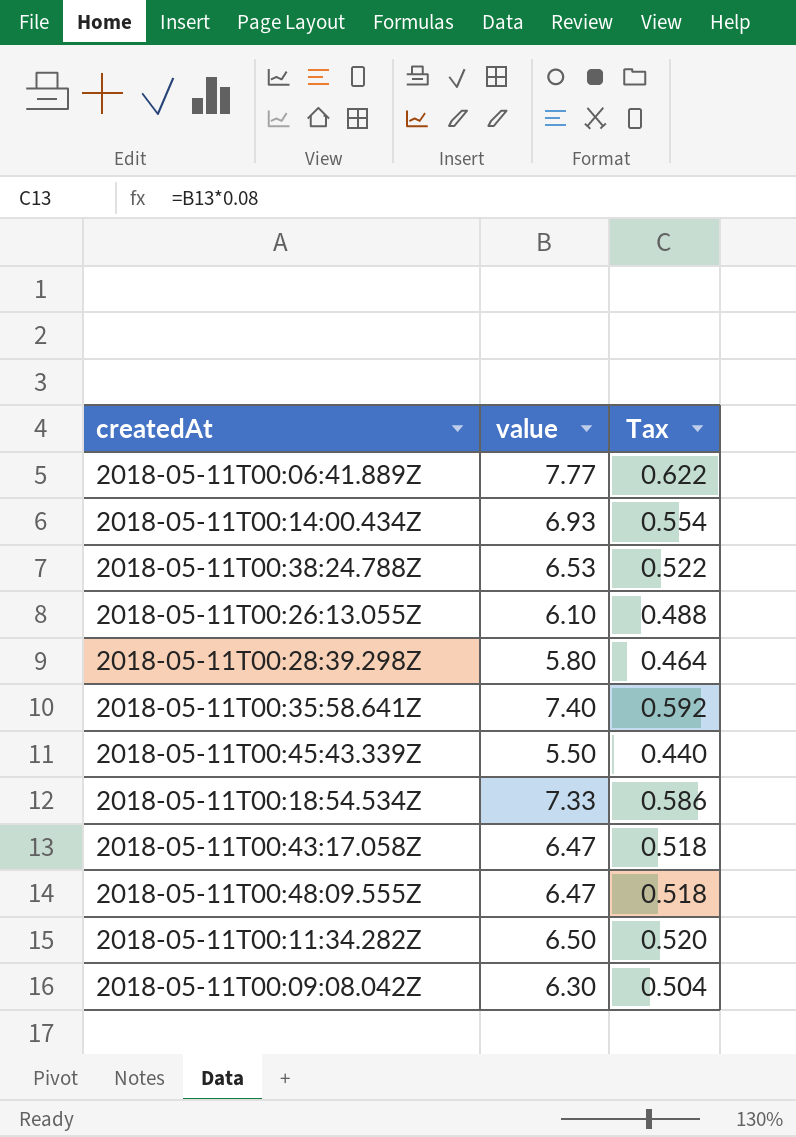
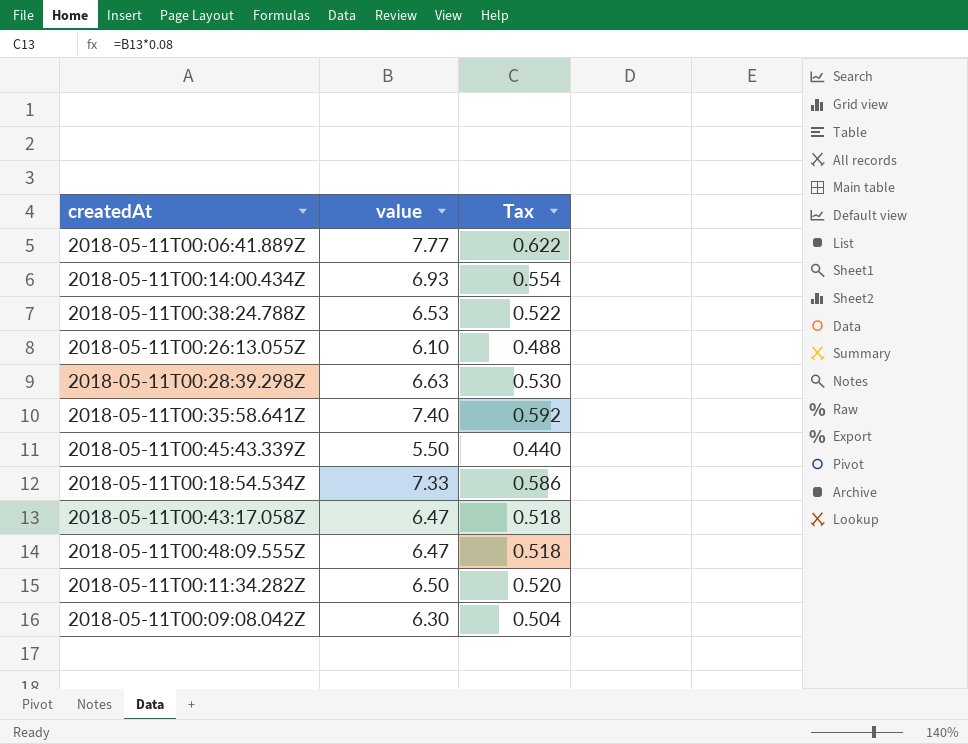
2018-05-11T00:28:39.298Z | value: 5.80 -> 6.63
2018-05-11T00:28:39.298Z | Tax: 0.464 -> 0.530

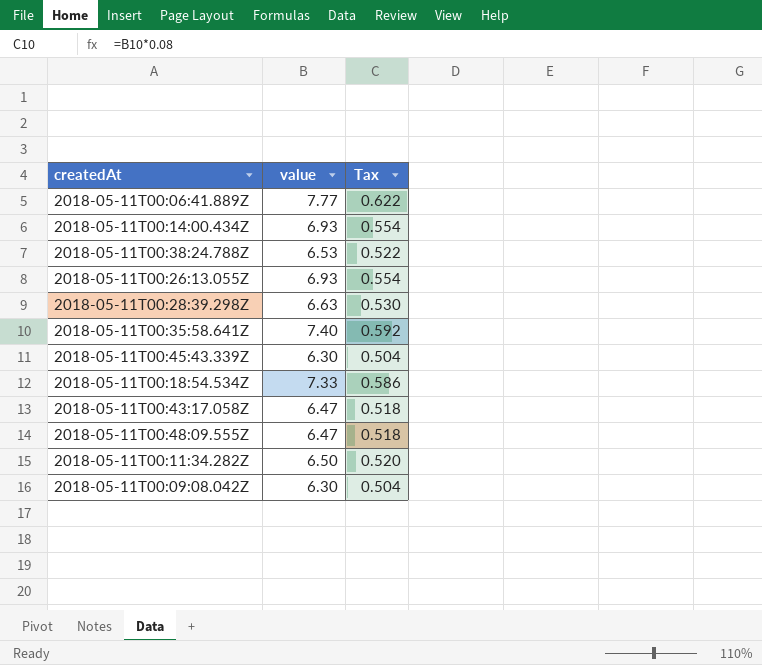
2018-05-11T00:26:13.055Z | value: 6.10 -> 6.93
2018-05-11T00:26:13.055Z | Tax: 0.488 -> 0.554
2018-05-11T00:45:43.339Z | value: 5.50 -> 6.30
2018-05-11T00:45:43.339Z | Tax: 0.440 -> 0.504

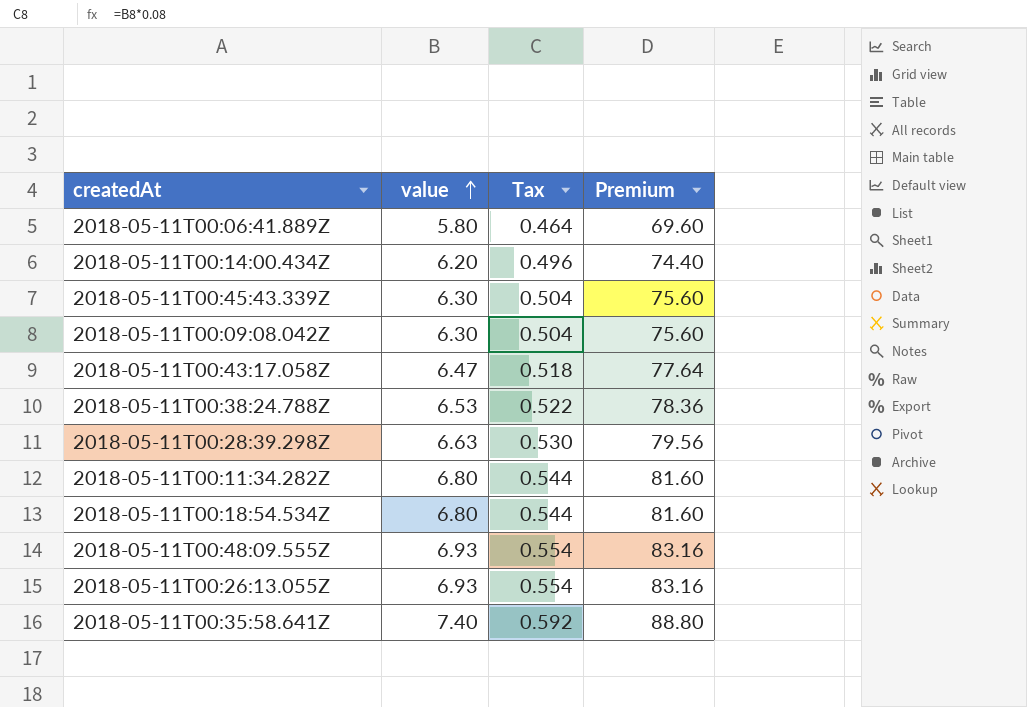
row order: none -> value ascending
column Premium | formula: none -> [value] * 12
2018-05-11T00:06:41.889Z | value: 7.77 -> 5.80
2018-05-11T00:06:41.889Z | Tax: 0.622 -> 0.464
2018-05-11T00:14:00.434Z | value: 6.93 -> 6.20
2018-05-11T00:14:00.434Z | Tax: 0.554 -> 0.496
2018-05-11T00:11:34.282Z | value: 6.50 -> 6.80
2018-05-11T00:11:34.282Z | Tax: 0.520 -> 0.544
2018-05-11T00:18:54.534Z | value: 7.33 -> 6.80
2018-05-11T00:18:54.534Z | Tax: 0.586 -> 0.544
2018-05-11T00:48:09.555Z | value: 6.47 -> 6.93
2018-05-11T00:48:09.555Z | Tax: 0.518 -> 0.554

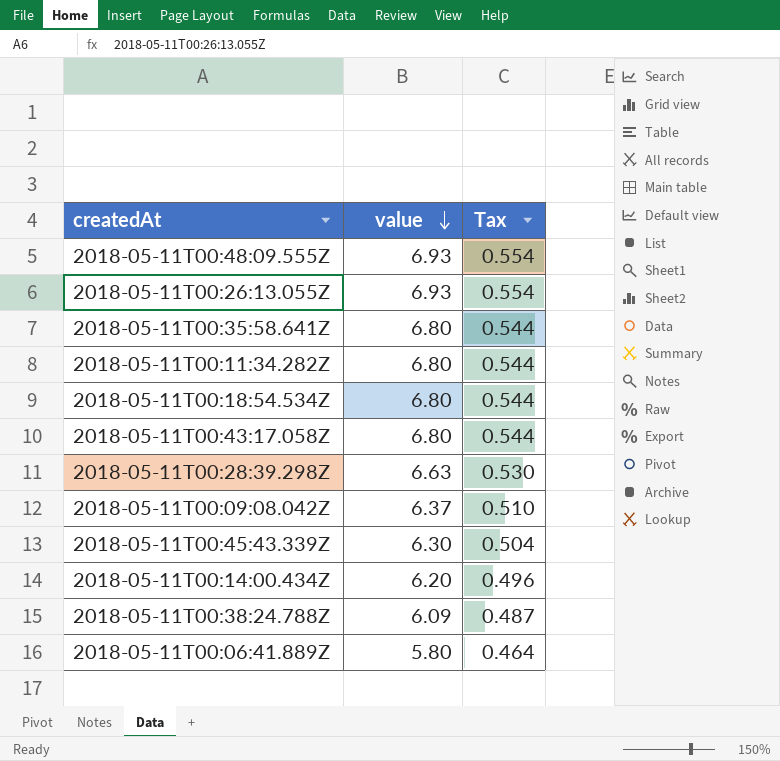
row order: value ascending -> value descending
column Premium | formula: [value] * 12 -> none
2018-05-11T00:35:58.641Z | value: 7.40 -> 6.80
2018-05-11T00:35:58.641Z | Tax: 0.592 -> 0.544
2018-05-11T00:43:17.058Z | value: 6.47 -> 6.80
2018-05-11T00:43:17.058Z | Tax: 0.518 -> 0.544
2018-05-11T00:09:08.042Z | value: 6.30 -> 6.37
2018-05-11T00:09:08.042Z | Tax: 0.504 -> 0.510
2018-05-11T00:38:24.788Z | value: 6.53 -> 6.09
2018-05-11T00:38:24.788Z | Tax: 0.522 -> 0.487

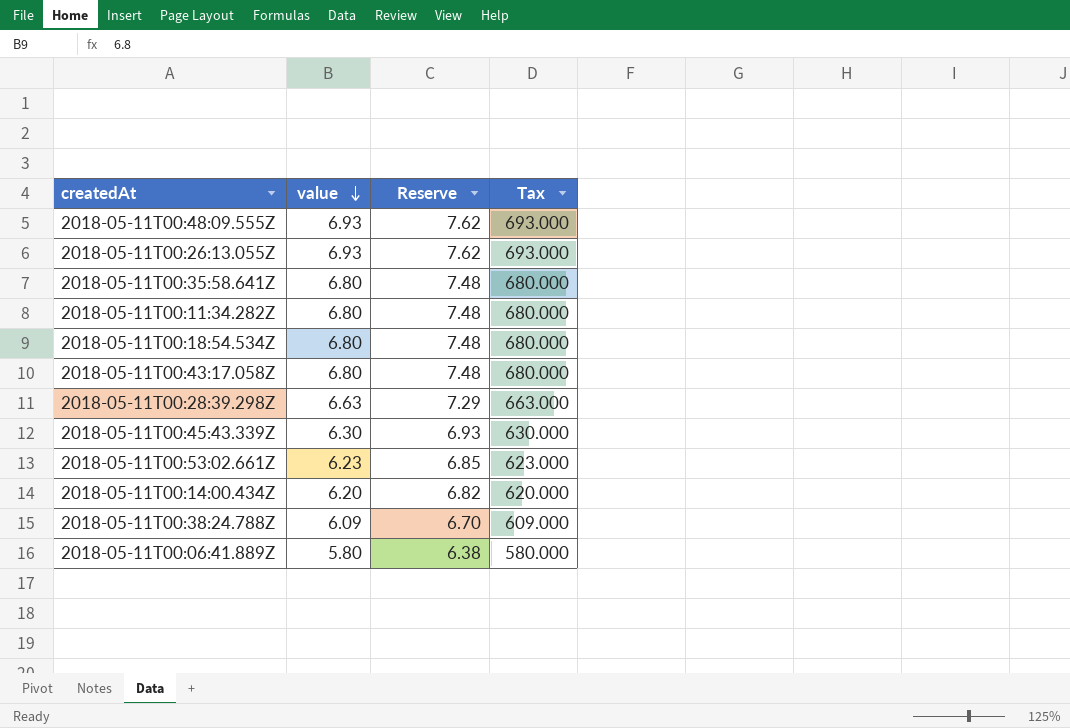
column Reserve | formula: none -> [value] * 1.1
column Tax | formula: [value] * 0.08 -> [value] * 100
row 2018-05-11T00:09:08.042Z: 6.37 | 0.510 -> none
row 2018-05-11T00:53:02.661Z: none -> 6.23 | 6.85 | 623.000

